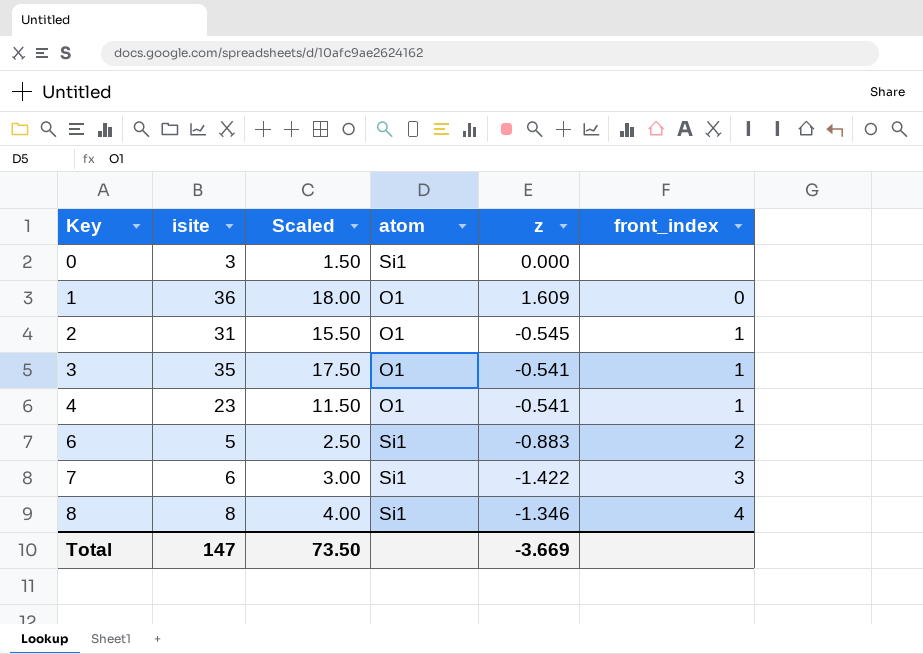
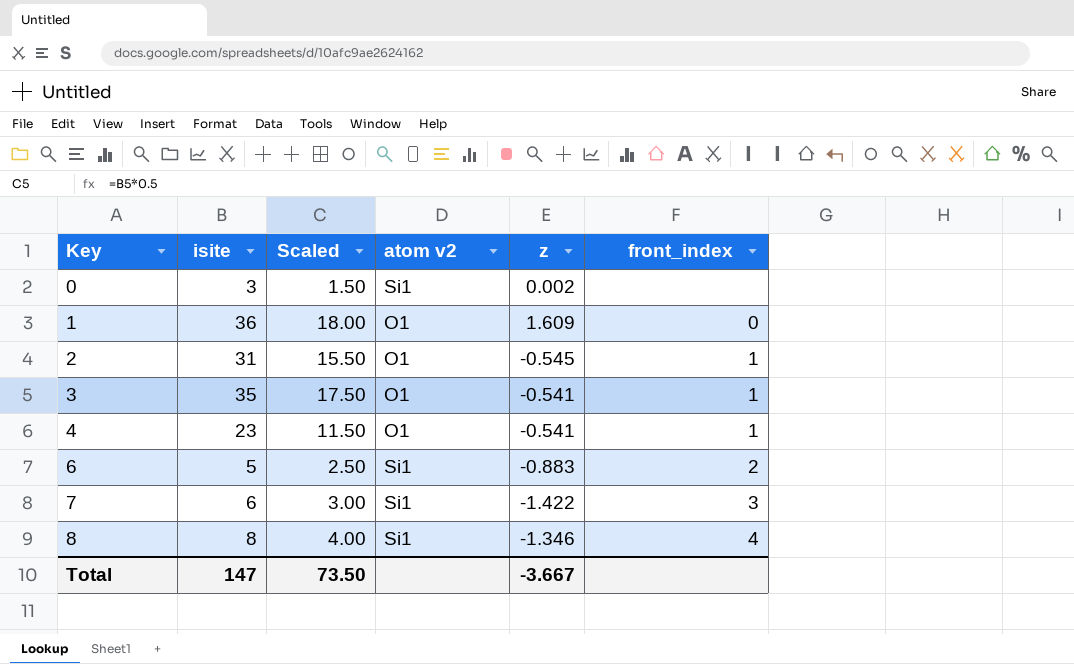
column name: atom -> atom v2
0 | z: 0.000 -> 0.002
Total | z: -3.669 -> -3.667

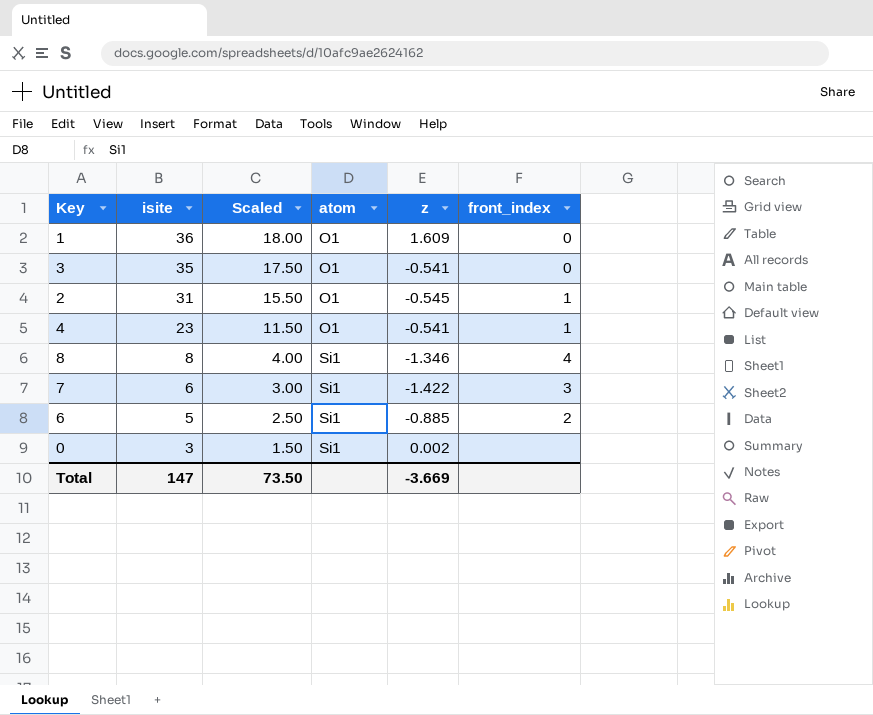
row order: Key ascending -> isite descending
column name: atom v2 -> atom
3 | front_index: 1 -> 0
6 | z: -0.883 -> -0.885
Total | z: -3.667 -> -3.669

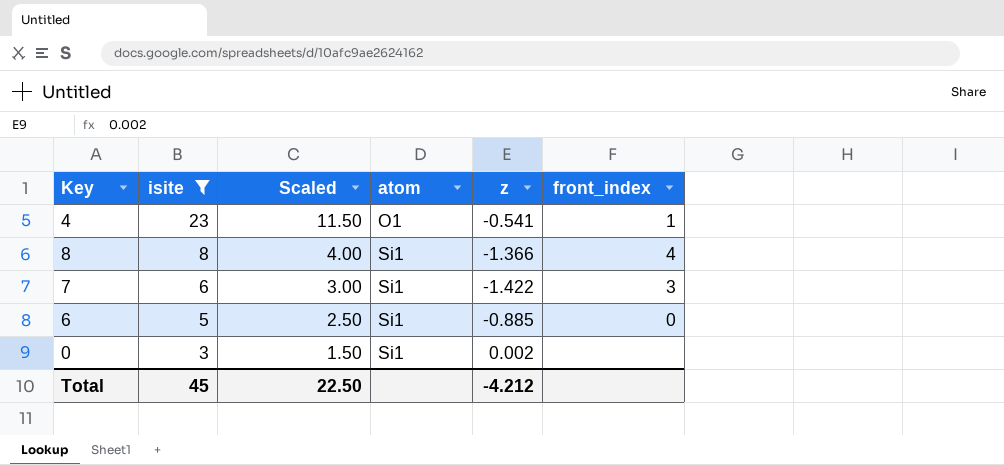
filter: none -> isite <= 23
8 | z: -1.346 -> -1.366
6 | front_index: 2 -> 0
Total | isite: 147 -> 45
Total | Scaled: 73.50 -> 22.50
Total | z: -3.669 -> -4.212

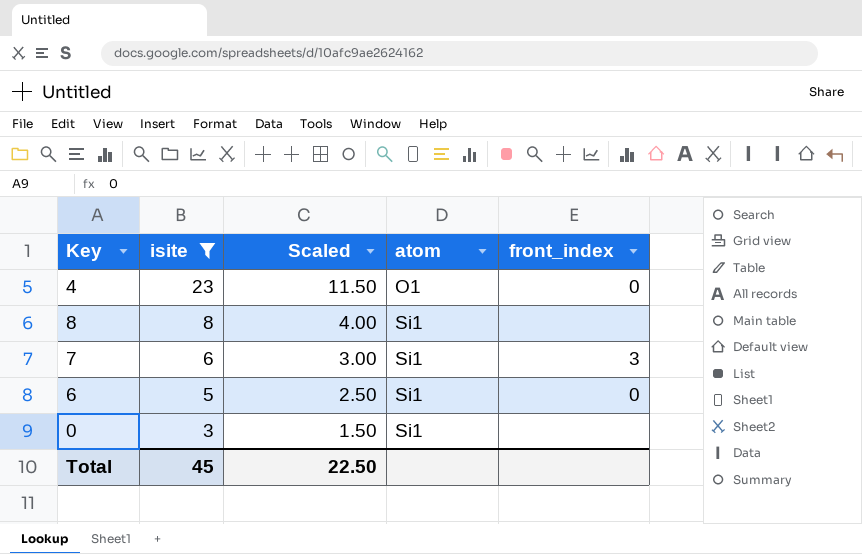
column z | position: 5 -> none
4 | front_index: 1 -> 0
8 | front_index: 4 -> none

